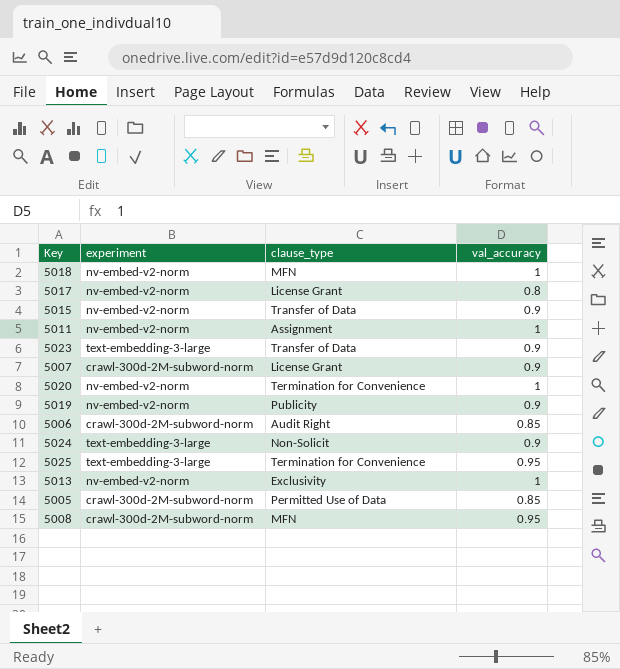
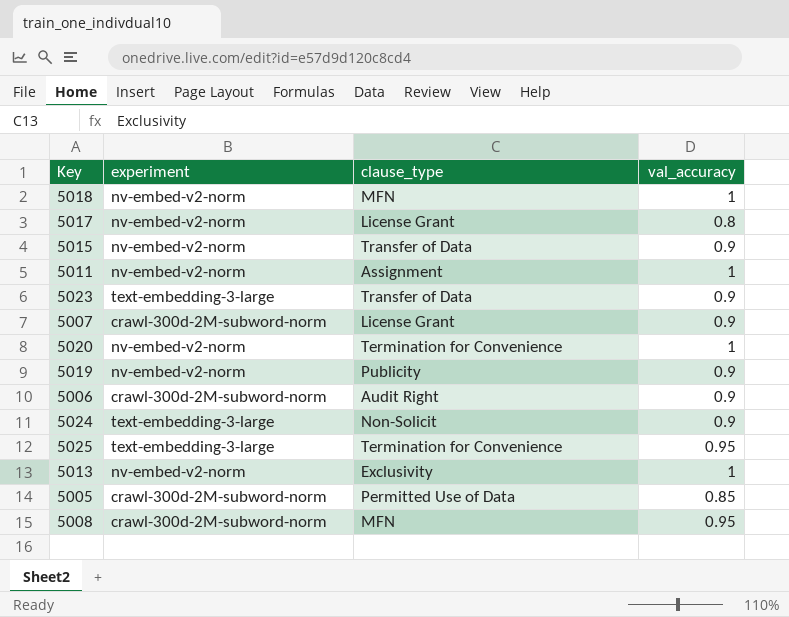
5006 | val_accuracy: 0.85 -> 0.9

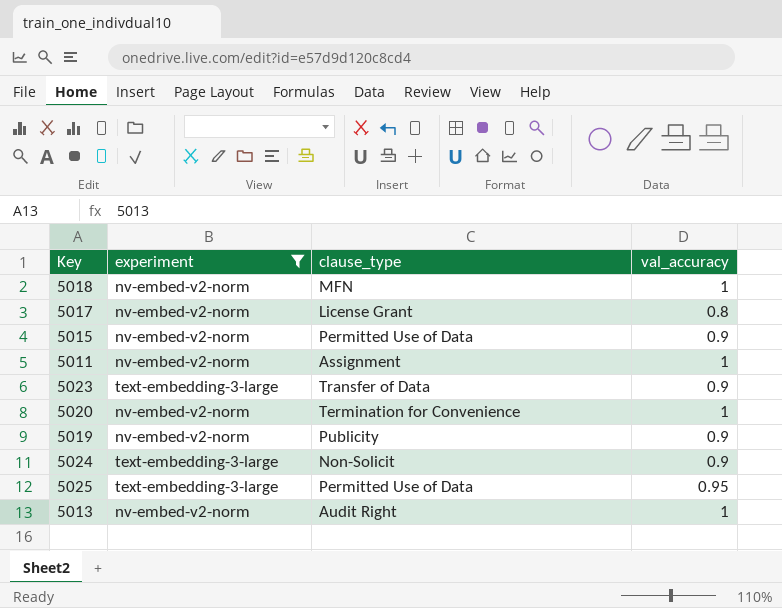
filter: none -> experiment != crawl-300d-2M-subword-norm
5015 | clause_type: Transfer of Data -> Permitted Use of Data
5025 | clause_type: Termination for Convenience -> Permitted Use of Data
5013 | clause_type: Exclusivity -> Audit Right

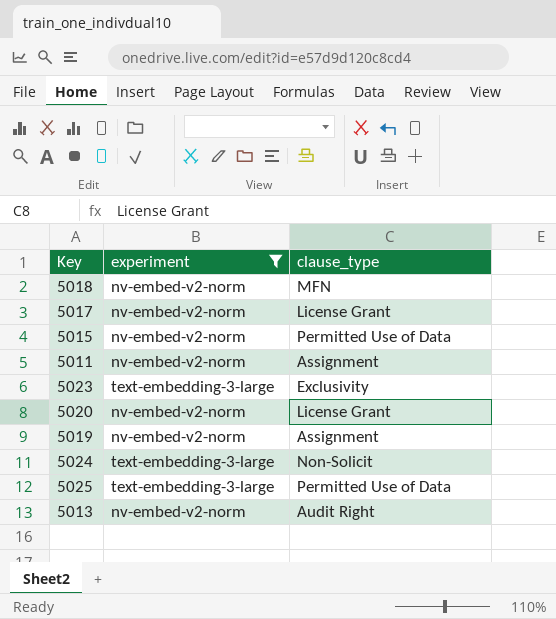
column val_accuracy | position: 4 -> none
5023 | clause_type: Transfer of Data -> Exclusivity
5020 | clause_type: Termination for Convenience -> License Grant
5019 | clause_type: Publicity -> Assignment

